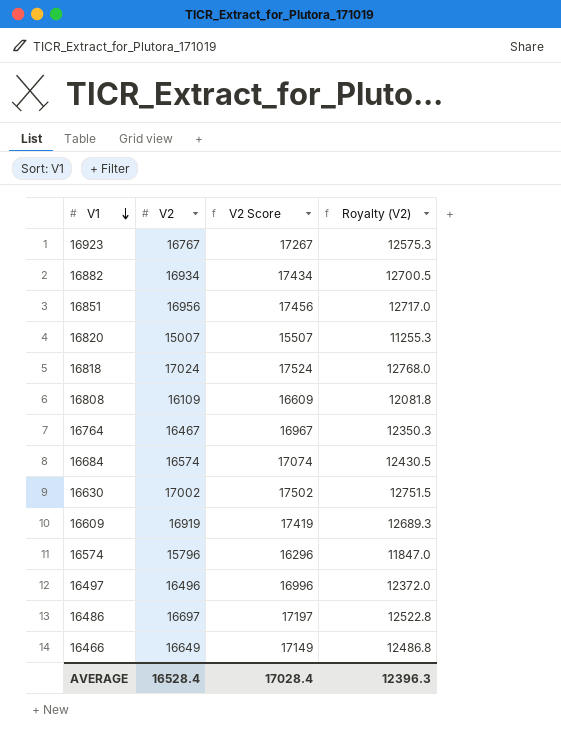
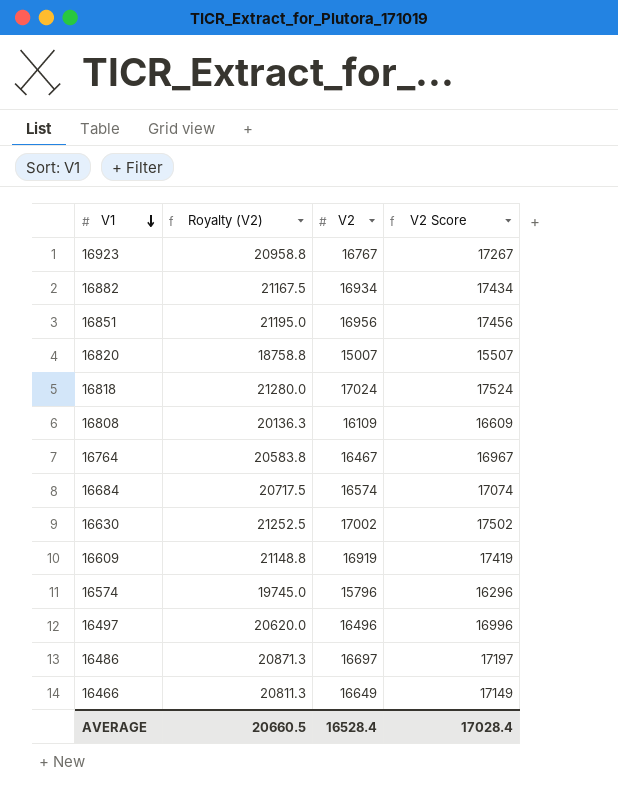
column Royalty (V2) | formula: [V2] * 0.75 -> [V2] * 1.25
column Royalty (V2) | position: 4 -> 2
AVERAGE | Royalty (V2): 12396.3 -> 20660.5

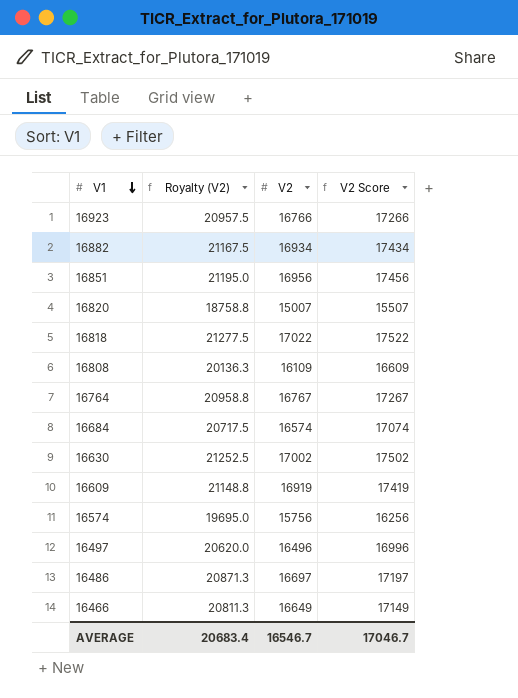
16923 | Royalty (V2): 20958.8 -> 20957.5
16923 | V2: 16767 -> 16766
16923 | V2 Score: 17267 -> 17266
16818 | Royalty (V2): 21280.0 -> 21277.5
16818 | V2: 17024 -> 17022
16818 | V2 Score: 17524 -> 17522
16764 | Royalty (V2): 20583.8 -> 20958.8
16764 | V2: 16467 -> 16767
16764 | V2 Score: 16967 -> 17267
16574 | Royalty (V2): 19745.0 -> 19695.0
16574 | V2: 15796 -> 15756
16574 | V2 Score: 16296 -> 16256
AVERAGE | Royalty (V2): 20660.5 -> 20683.4
AVERAGE | V2: 16528.4 -> 16546.7
AVERAGE | V2 Score: 17028.4 -> 17046.7

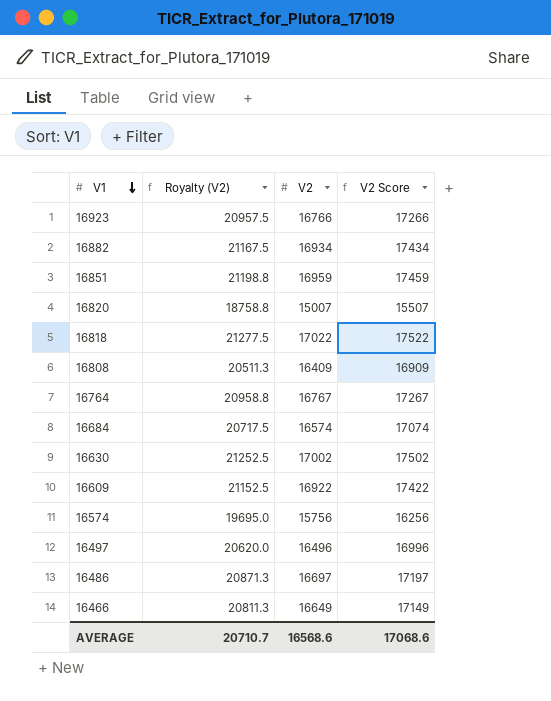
16851 | Royalty (V2): 21195.0 -> 21198.8
16851 | V2: 16956 -> 16959
16851 | V2 Score: 17456 -> 17459
16808 | Royalty (V2): 20136.3 -> 20511.3
16808 | V2: 16109 -> 16409
16808 | V2 Score: 16609 -> 16909
16609 | Royalty (V2): 21148.8 -> 21152.5
16609 | V2: 16919 -> 16922
16609 | V2 Score: 17419 -> 17422
AVERAGE | Royalty (V2): 20683.4 -> 20710.7
AVERAGE | V2: 16546.7 -> 16568.6
AVERAGE | V2 Score: 17046.7 -> 17068.6

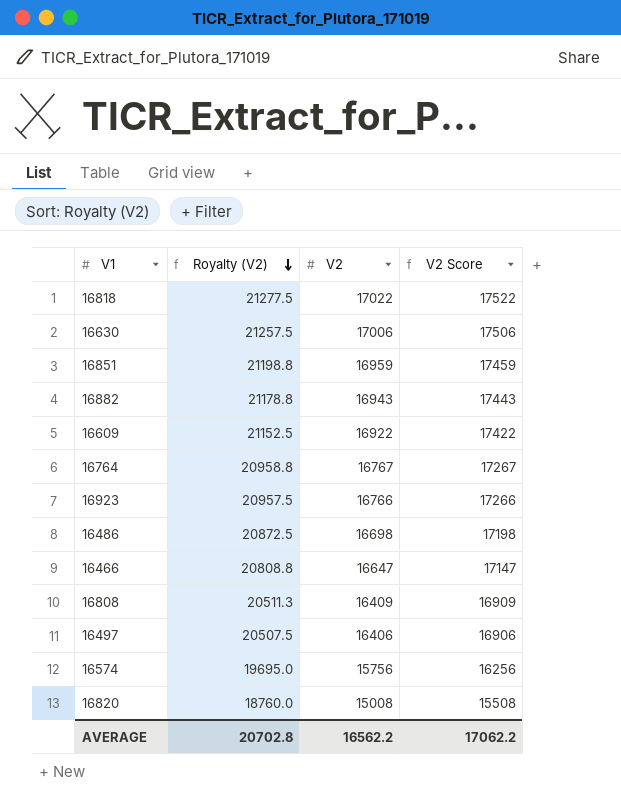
row order: V1 descending -> Royalty (V2) descending
row 16684: 20717.5 | 16574 | 17074 -> none
16630 | Royalty (V2): 21252.5 -> 21257.5
16630 | V2: 17002 -> 17006
16630 | V2 Score: 17502 -> 17506
16882 | Royalty (V2): 21167.5 -> 21178.8
16882 | V2: 16934 -> 16943
16882 | V2 Score: 17434 -> 17443
16486 | Royalty (V2): 20871.3 -> 20872.5
16486 | V2: 16697 -> 16698
16486 | V2 Score: 17197 -> 17198
16466 | Royalty (V2): 20811.3 -> 20808.8
16466 | V2: 16649 -> 16647
16466 | V2 Score: 17149 -> 17147
16497 | Royalty (V2): 20620.0 -> 20507.5
16497 | V2: 16496 -> 16406
16497 | V2 Score: 16996 -> 16906
16820 | Royalty (V2): 18758.8 -> 18760.0
16820 | V2: 15007 -> 15008
16820 | V2 Score: 15507 -> 15508
AVERAGE | Royalty (V2): 20710.7 -> 20702.8
AVERAGE | V2: 16568.6 -> 16562.2
AVERAGE | V2 Score: 17068.6 -> 17062.2

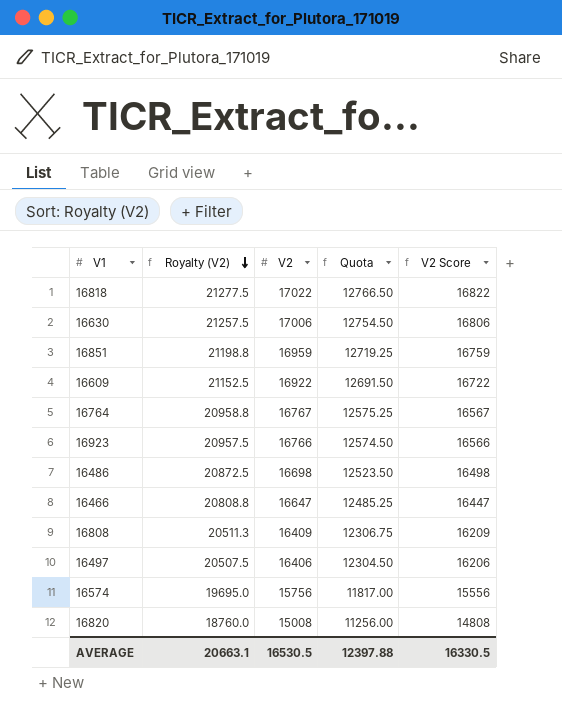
column Quota | formula: none -> [V2] * 0.75
column V2 Score | formula: [V2] + 500 -> [V2] - 200
row 16882: 21178.8 | 16943 | 17443 -> none
AVERAGE | Royalty (V2): 20702.8 -> 20663.1
AVERAGE | V2: 16562.2 -> 16530.5
AVERAGE | V2 Score: 17062.2 -> 16330.5

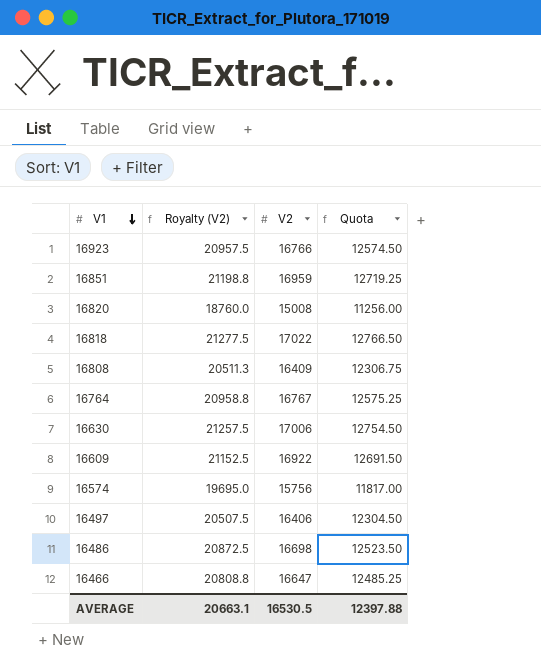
row order: Royalty (V2) descending -> V1 descending
column V2 Score | formula: [V2] - 200 -> none

